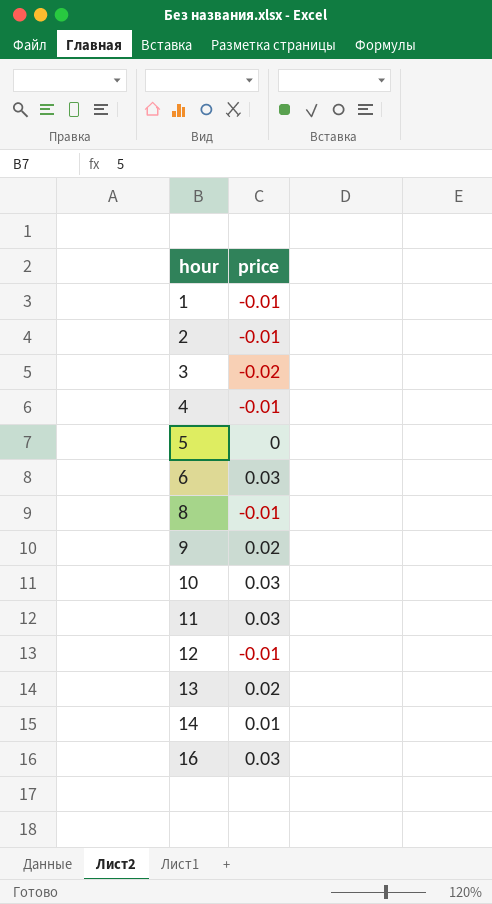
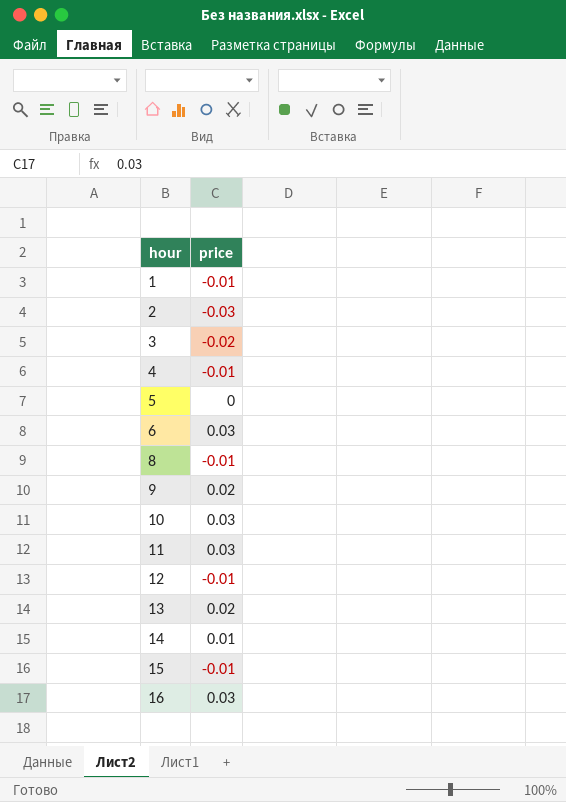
2 | price: -0.01 -> -0.03
row 15: none -> -0.01

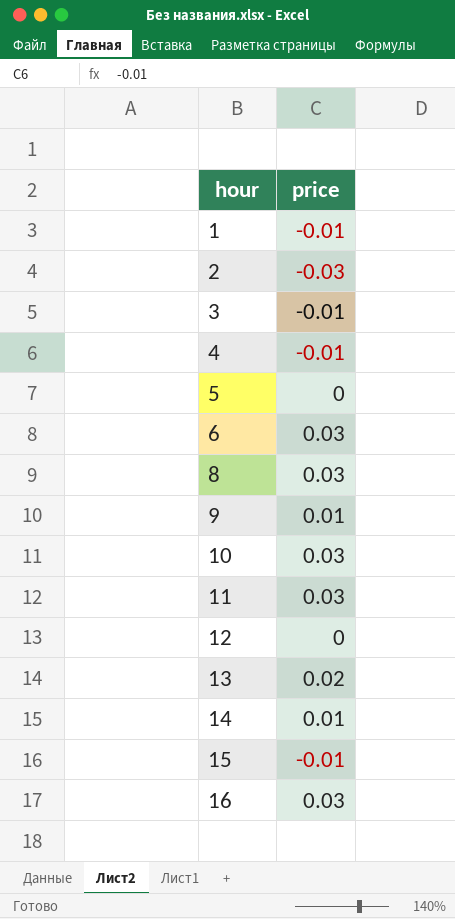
3 | price: -0.02 -> -0.01
8 | price: -0.01 -> 0.03
9 | price: 0.02 -> 0.01
12 | price: -0.01 -> 0

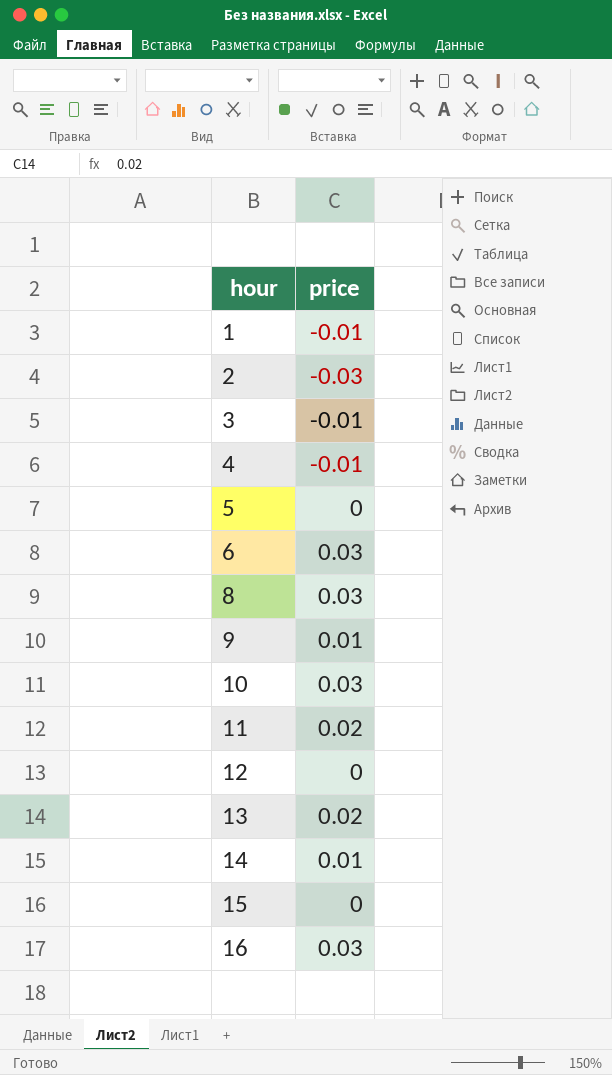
11 | price: 0.03 -> 0.02
15 | price: -0.01 -> 0

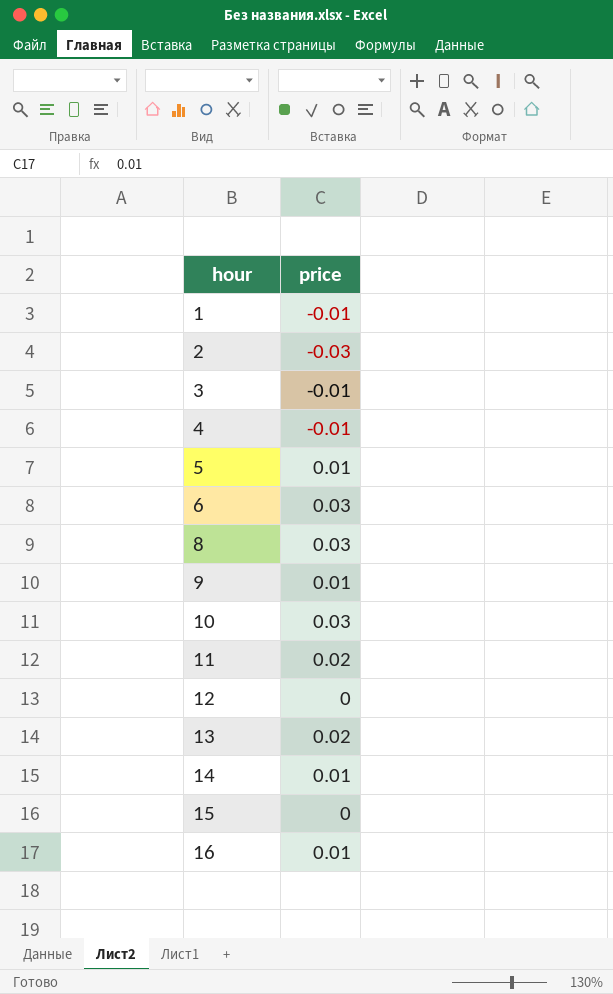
5 | price: 0 -> 0.01
16 | price: 0.03 -> 0.01

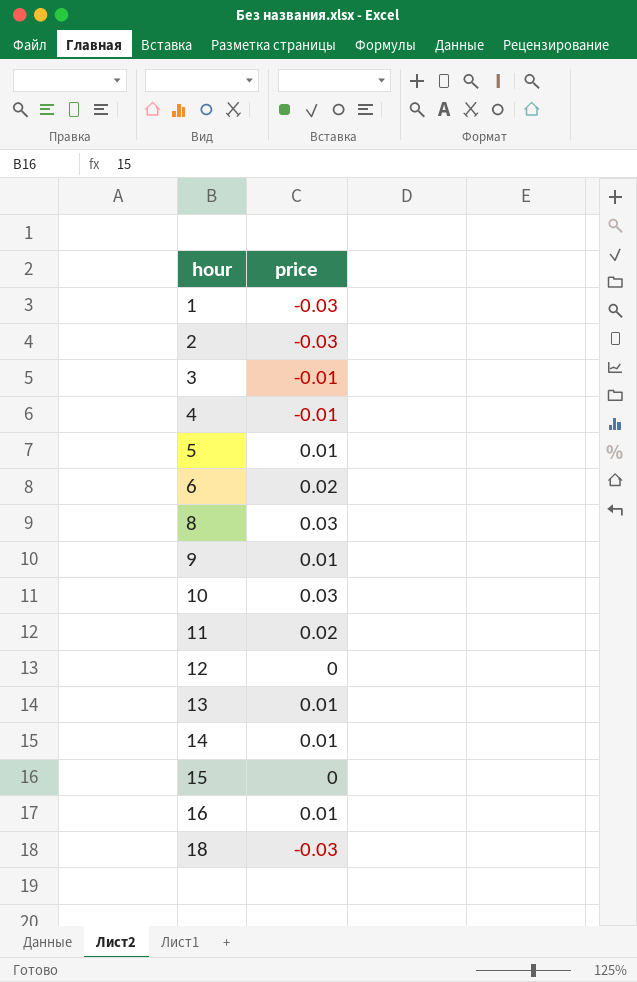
1 | price: -0.01 -> -0.03
6 | price: 0.03 -> 0.02
13 | price: 0.02 -> 0.01
row 18: none -> -0.03

